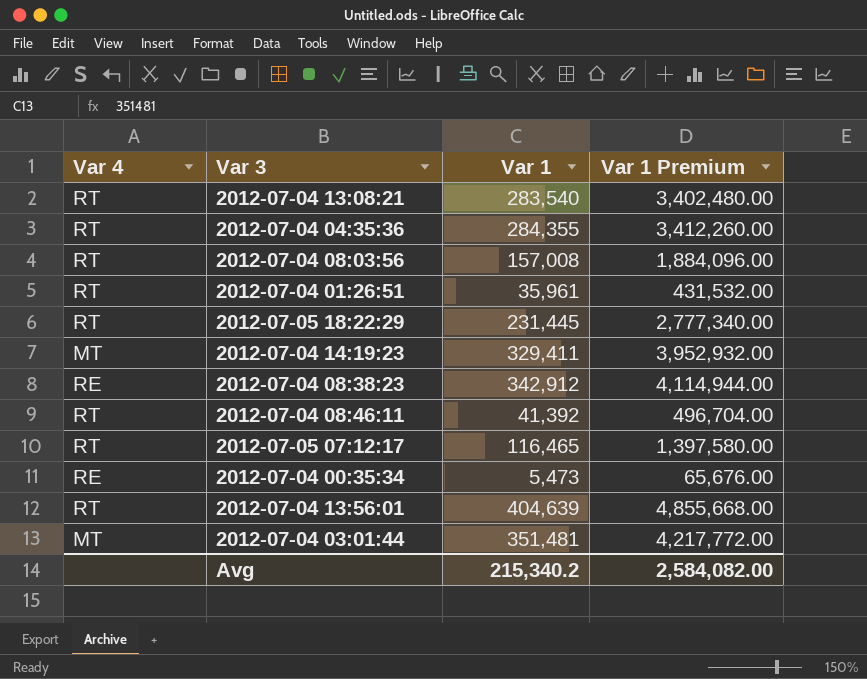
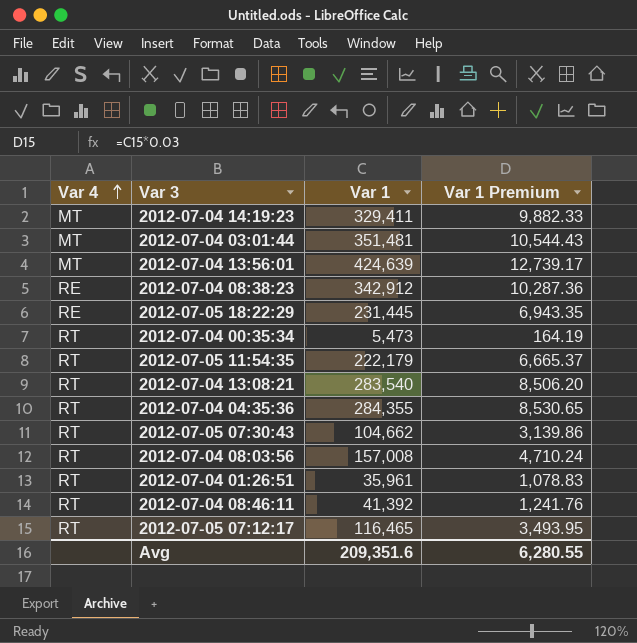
row order: none -> Var 4 ascending
column Var 1 Premium | formula: [Var 1] * 12 -> [Var 1] * 0.03
2012-07-04 13:56:01 | Var 4: RT -> MT
2012-07-04 13:56:01 | Var 1: 404,639 -> 424,639
2012-07-05 18:22:29 | Var 4: RT -> RE
2012-07-04 00:35:34 | Var 4: RE -> RT
row 2012-07-05 11:54:35: none -> RT | 222,179 | 6,665.37
row 2012-07-05 07:30:43: none -> RT | 104,662 | 3,139.86
Avg | Var 1: 215,340.2 -> 209,351.6
Avg | Var 1 Premium: 2,584,082.00 -> 6,280.55

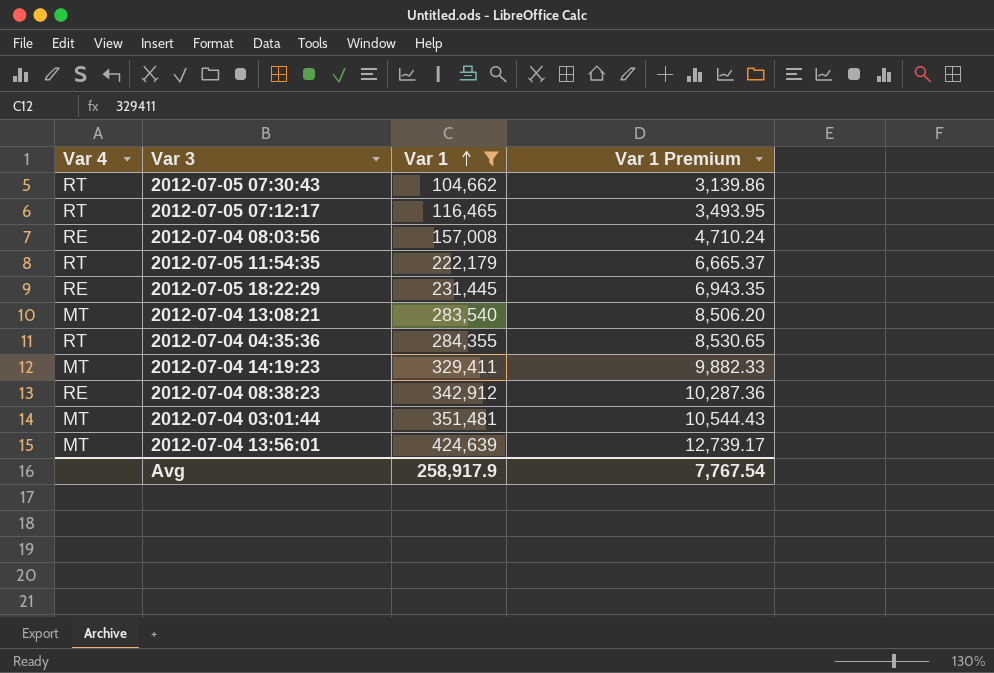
filter: none -> Var 1 >= 104,662
row order: Var 4 ascending -> Var 1 ascending
2012-07-04 08:03:56 | Var 4: RT -> RE
2012-07-04 13:08:21 | Var 4: RT -> MT
Avg | Var 1: 209,351.6 -> 258,917.9
Avg | Var 1 Premium: 6,280.55 -> 7,767.54

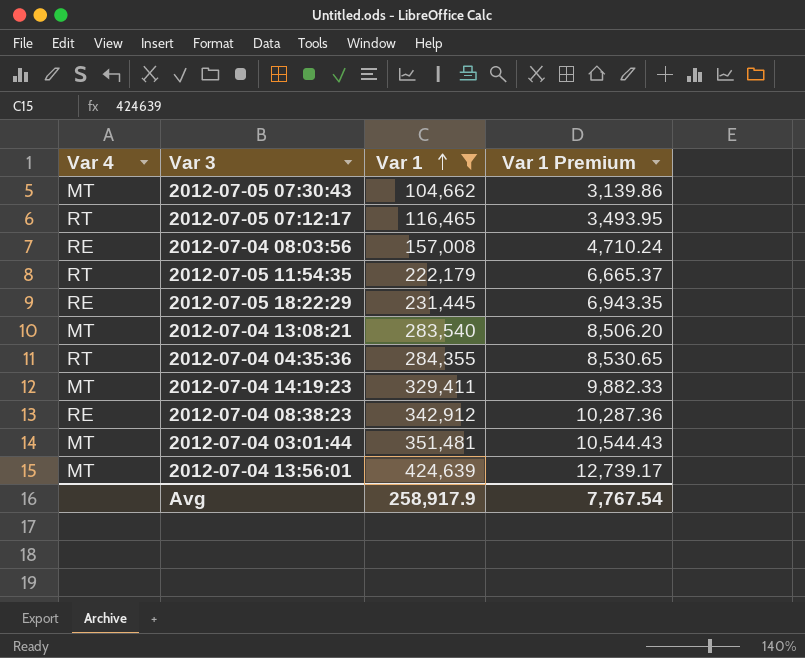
2012-07-05 07:30:43 | Var 4: RT -> MT

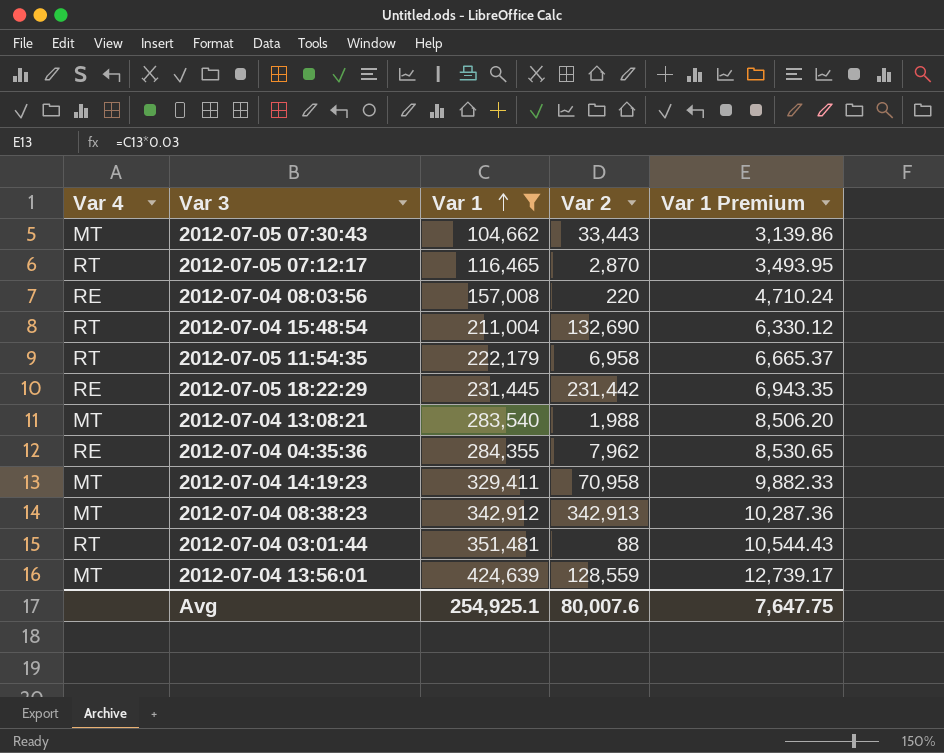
column Var 2 | position: none -> 4
row 2012-07-04 15:48:54: none -> RT | 211,004 | 132,690 | 6,330.12
2012-07-04 04:35:36 | Var 4: RT -> RE
2012-07-04 08:38:23 | Var 4: RE -> MT
2012-07-04 03:01:44 | Var 4: MT -> RT
Avg | Var 1: 258,917.9 -> 254,925.1
Avg | Var 1 Premium: 7,767.54 -> 7,647.75

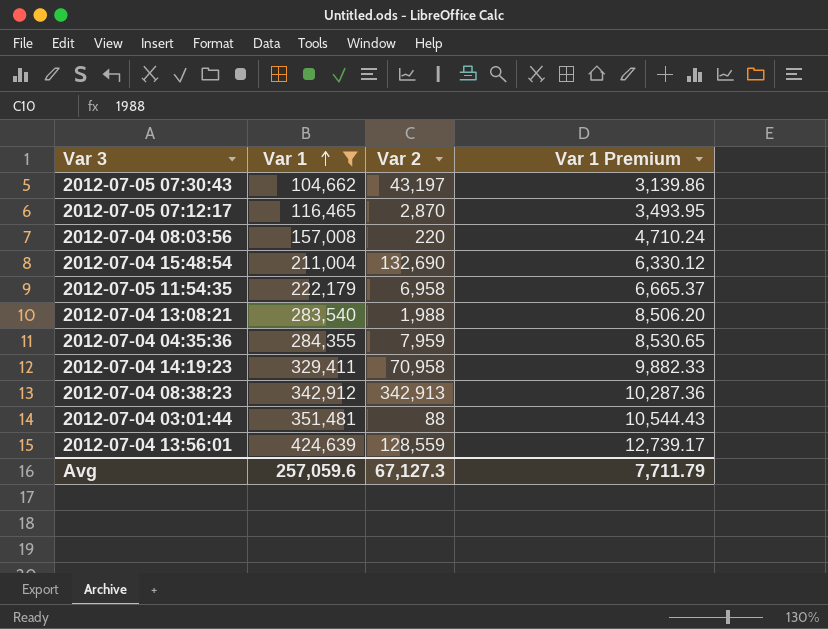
column Var 4 | position: 1 -> none
row 2012-07-05 18:22:29: RE | 231,445 | 231,442 | 6,943.35 -> none
2012-07-05 07:30:43 | Var 2: 33,443 -> 43,197
2012-07-04 04:35:36 | Var 2: 7,962 -> 7,959
Avg | Var 1: 254,925.1 -> 257,059.6
Avg | Var 2: 80,007.6 -> 67,127.3
Avg | Var 1 Premium: 7,647.75 -> 7,711.79

